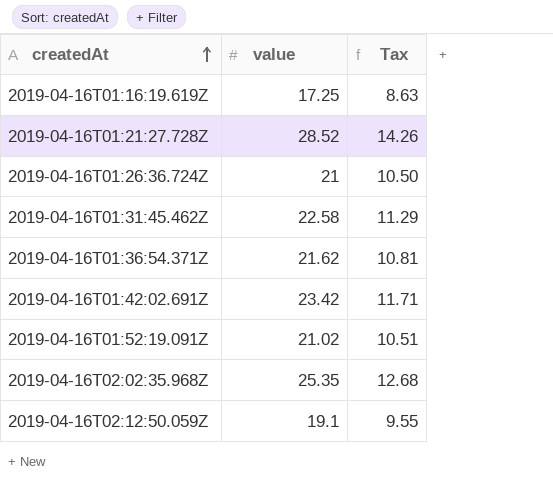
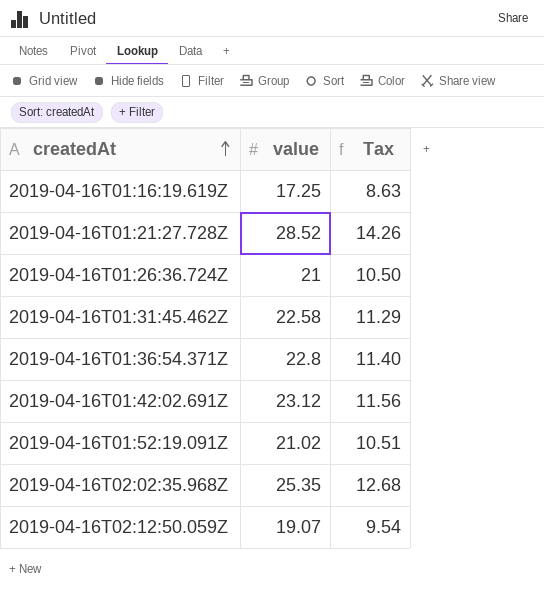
2019-04-16T01:36:54.371Z | value: 21.62 -> 22.8
2019-04-16T01:36:54.371Z | Tax: 10.81 -> 11.40
2019-04-16T01:42:02.691Z | value: 23.42 -> 23.12
2019-04-16T01:42:02.691Z | Tax: 11.71 -> 11.56
2019-04-16T02:12:50.059Z | value: 19.1 -> 19.07
2019-04-16T02:12:50.059Z | Tax: 9.55 -> 9.54

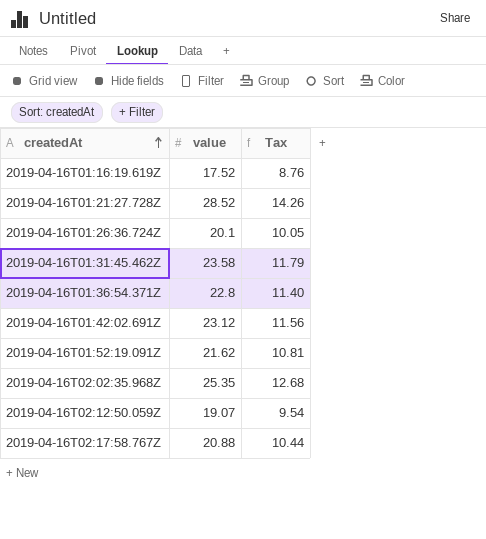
2019-04-16T01:16:19.619Z | value: 17.25 -> 17.52
2019-04-16T01:16:19.619Z | Tax: 8.63 -> 8.76
2019-04-16T01:26:36.724Z | value: 21 -> 20.1
2019-04-16T01:26:36.724Z | Tax: 10.50 -> 10.05
2019-04-16T01:31:45.462Z | value: 22.58 -> 23.58
2019-04-16T01:31:45.462Z | Tax: 11.29 -> 11.79
2019-04-16T01:52:19.091Z | value: 21.02 -> 21.62
2019-04-16T01:52:19.091Z | Tax: 10.51 -> 10.81
row 2019-04-16T02:17:58.767Z: none -> 20.88 | 10.44

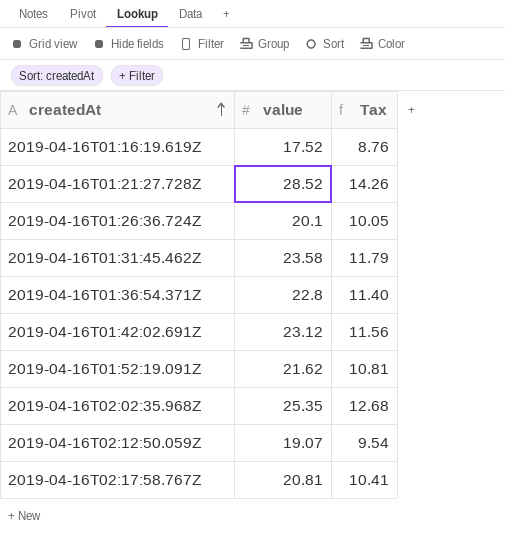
2019-04-16T02:17:58.767Z | value: 20.88 -> 20.81
2019-04-16T02:17:58.767Z | Tax: 10.44 -> 10.41

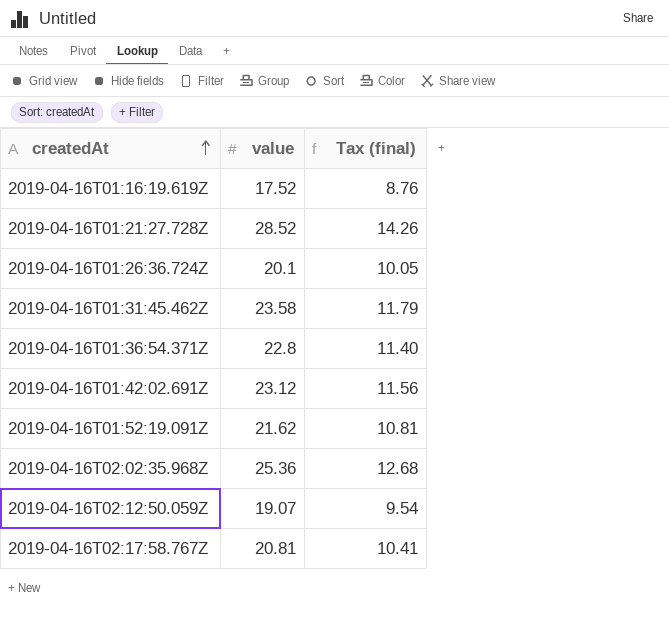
column name: Tax -> Tax (final)
2019-04-16T02:02:35.968Z | value: 25.35 -> 25.36

